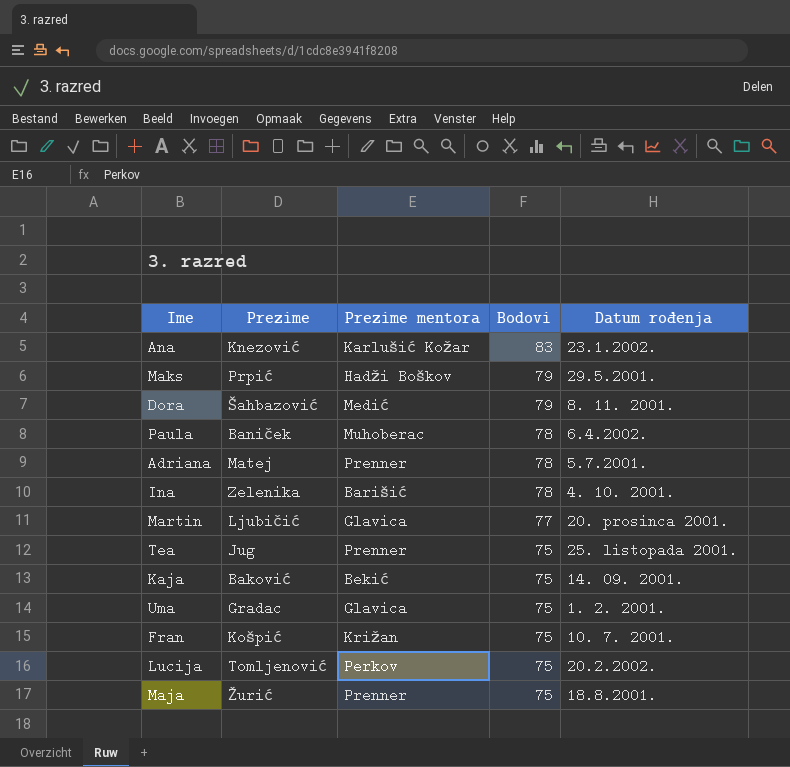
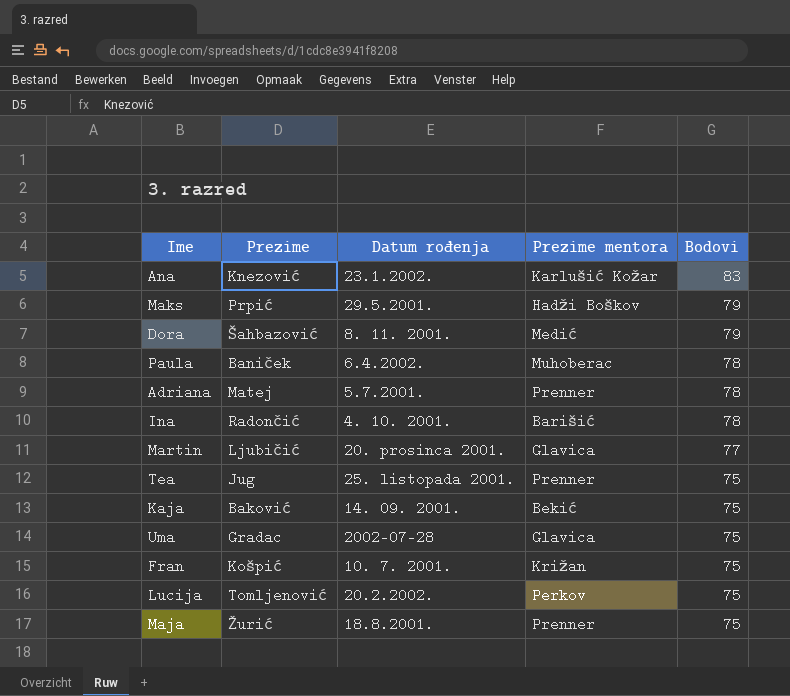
column Datum rođenja | position: 5 -> 3
Ina | Prezime: Zelenika -> Radončić
Uma | Datum rođenja: 1. 2. 2001. -> 2002-07-28

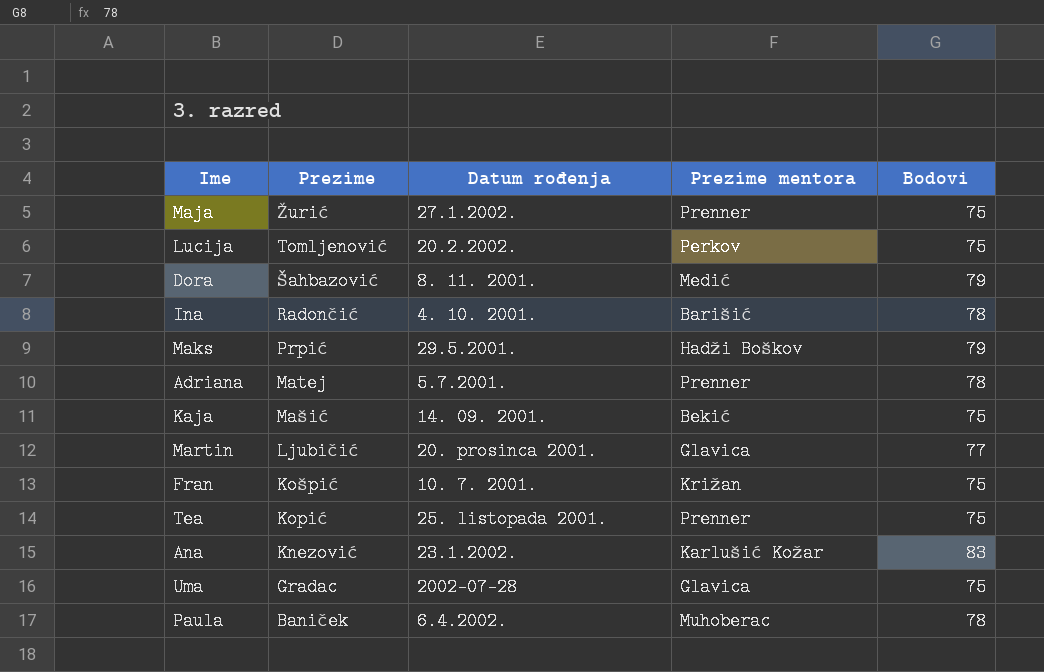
row order: Bodovi descending -> Prezime descending
Maja | Datum rođenja: 18.8.2001. -> 27.1.2002.
Kaja | Prezime: Baković -> Mašić
Tea | Prezime: Jug -> Kopić

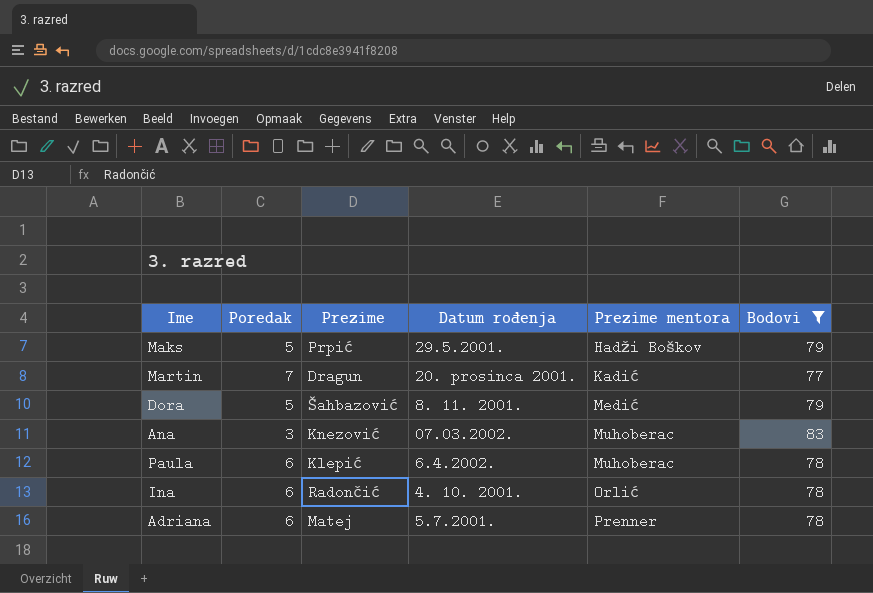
filter: none -> Bodovi != 75
row order: Prezime descending -> Prezime mentora ascending
column Poredak | position: none -> 2
Martin | Prezime: Ljubičić -> Dragun
Martin | Prezime mentora: Glavica -> Kadić
Ana | Datum rođenja: 23.1.2002. -> 07.03.2002.
Ana | Prezime mentora: Karlušić Kožar -> Muhoberac
Paula | Prezime: Baniček -> Klepić
Ina | Prezime mentora: Barišić -> Orlić

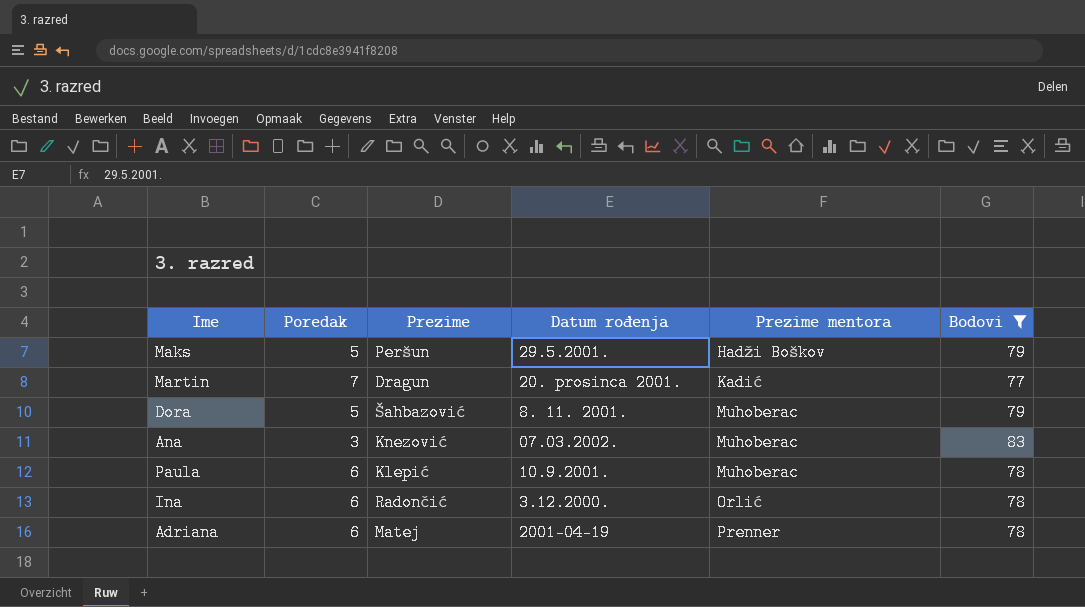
Maks | Prezime: Prpić -> Peršun
Dora | Prezime mentora: Medić -> Muhoberac
Paula | Datum rođenja: 6.4.2002. -> 10.9.2001.
Ina | Datum rođenja: 4. 10. 2001. -> 3.12.2000.
Adriana | Datum rođenja: 5.7.2001. -> 2001-04-19

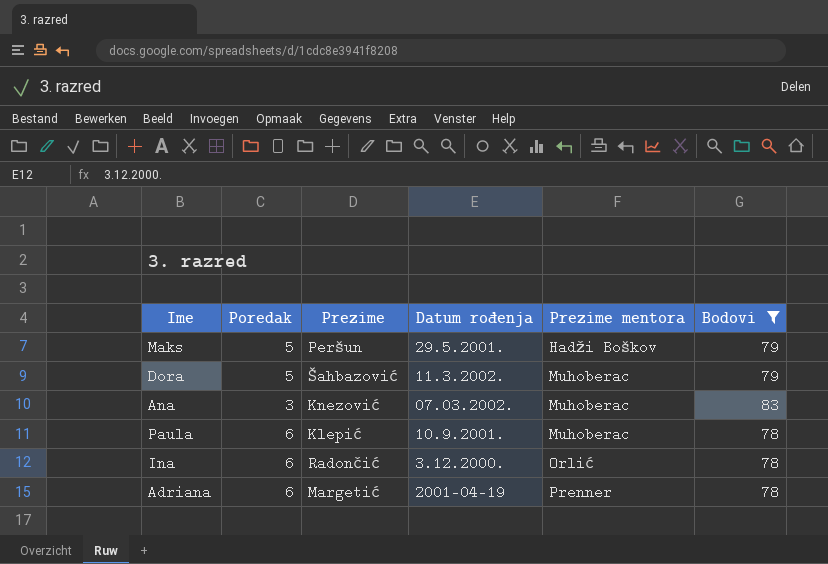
row Martin: 7 | Dragun | 20. prosinca 2001. | Kadić | 77 -> none
Dora | Datum rođenja: 8. 11. 2001. -> 11.3.2002.
Adriana | Prezime: Matej -> Margetić

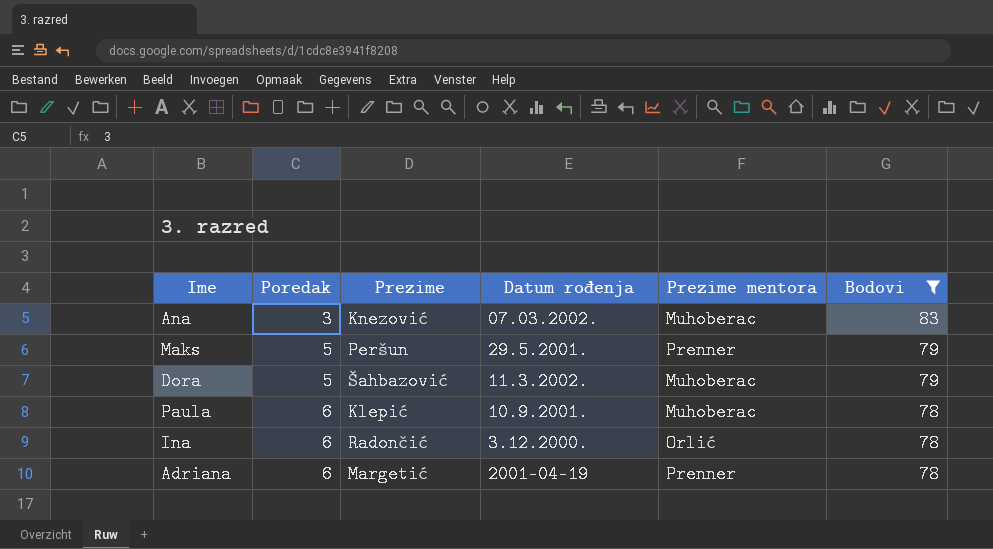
row order: Prezime mentora ascending -> Poredak ascending
Maks | Prezime mentora: Hadži Boškov -> Prenner

